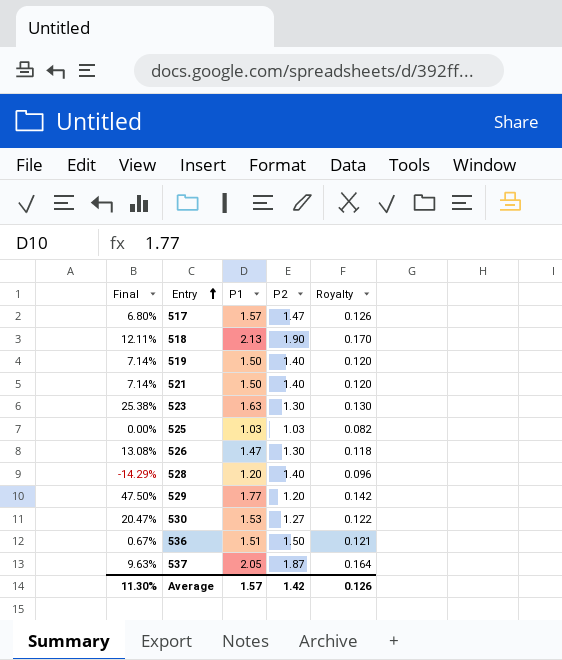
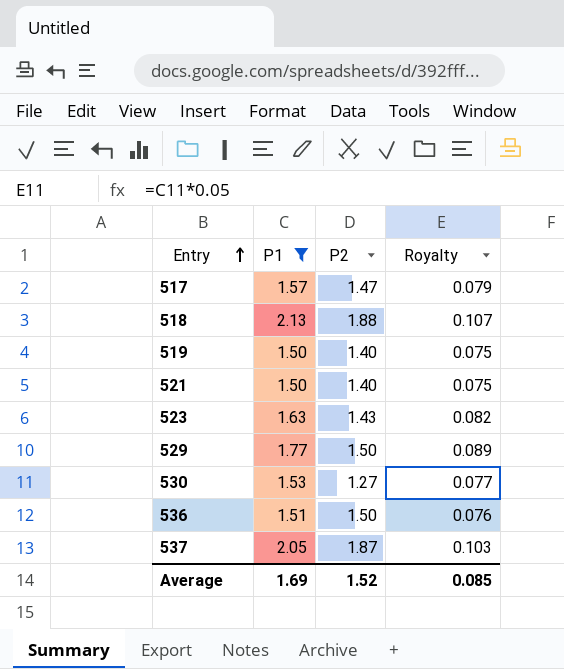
filter: none -> P1 >= 1.50
column Final | formula: ([P1] - [P2]) / [P2] -> none
column Royalty | formula: [P1] * 0.08 -> [P1] * 0.05
518 | P2: 1.90 -> 1.88
523 | P2: 1.30 -> 1.43
529 | P2: 1.20 -> 1.50
Average | P1: 1.57 -> 1.69
Average | P2: 1.42 -> 1.52
Average | Royalty: 0.126 -> 0.085

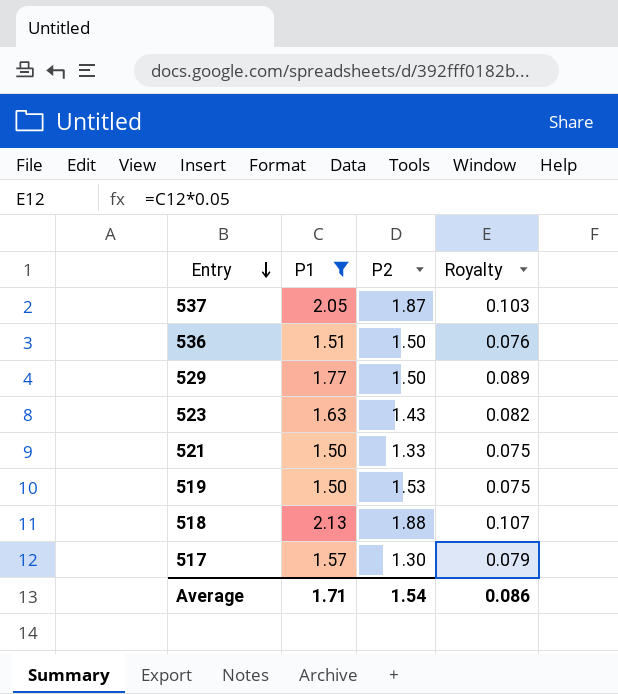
row order: Entry ascending -> Entry descending
row 530: 1.53 | 1.27 | 0.077 -> none
521 | P2: 1.40 -> 1.33
519 | P2: 1.40 -> 1.53
517 | P2: 1.47 -> 1.30
Average | P1: 1.69 -> 1.71
Average | P2: 1.52 -> 1.54
Average | Royalty: 0.085 -> 0.086

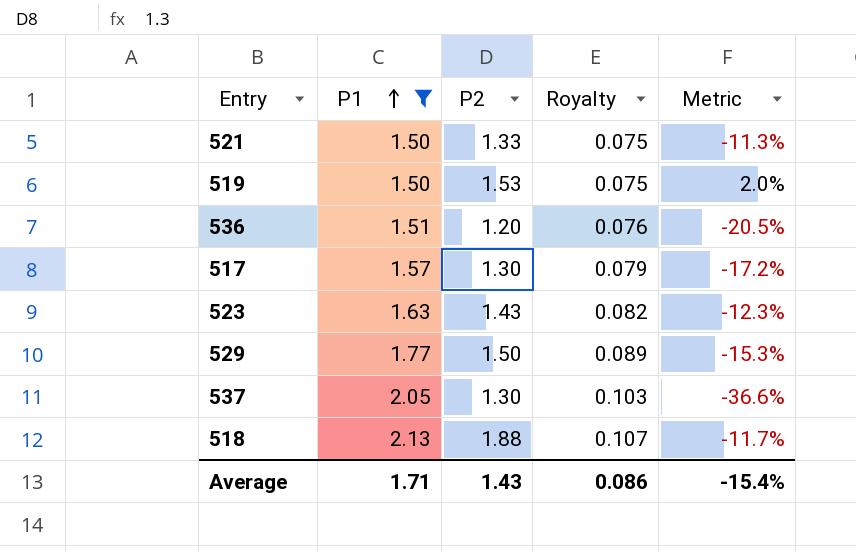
row order: Entry descending -> P1 ascending
column Metric | formula: none -> ([P2] - [P1]) / [P1]
536 | P2: 1.50 -> 1.20
537 | P2: 1.87 -> 1.30
Average | P2: 1.54 -> 1.43

